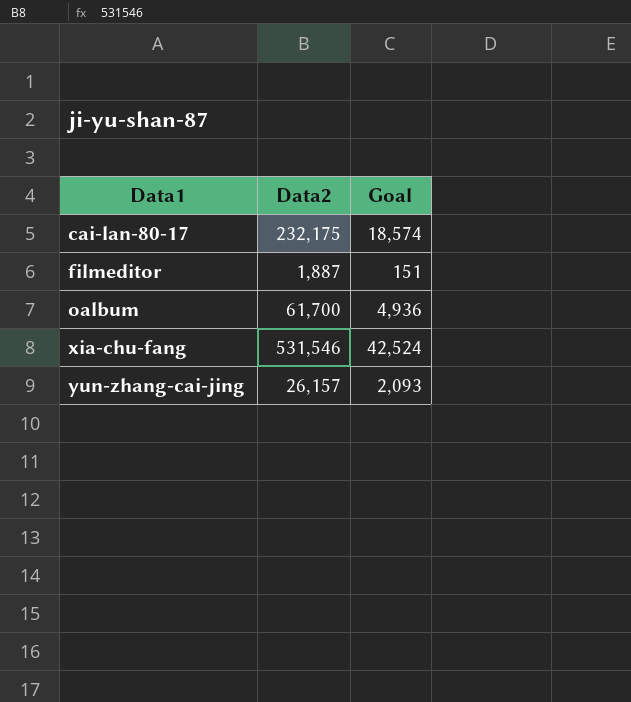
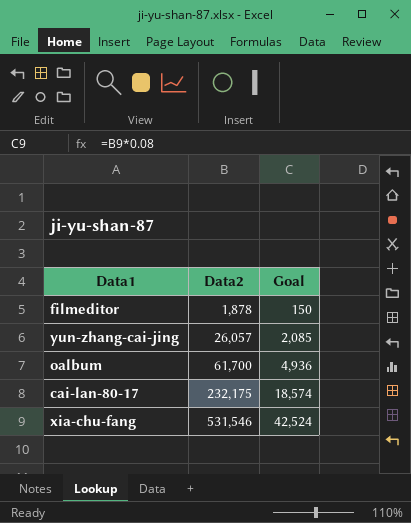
row order: Data1 ascending -> Data2 ascending
filmeditor | Data2: 1,887 -> 1,878
filmeditor | Goal: 151 -> 150
yun-zhang-cai-jing | Data2: 26,157 -> 26,057
yun-zhang-cai-jing | Goal: 2,093 -> 2,085

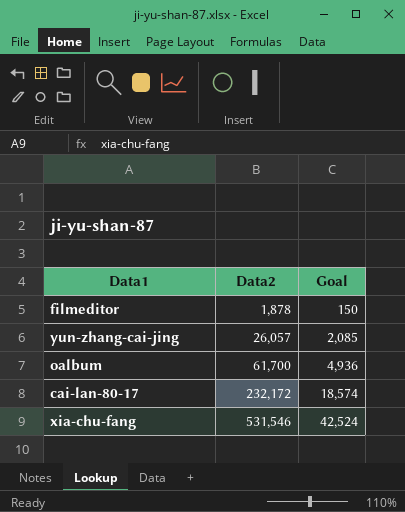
cai-lan-80-17 | Data2: 232,175 -> 232,172

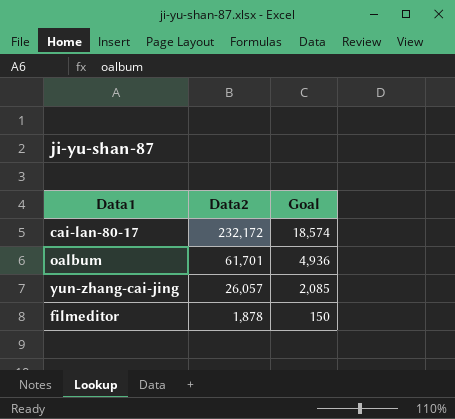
row order: Data2 ascending -> Data2 descending
row xia-chu-fang: 531,546 | 42,524 -> none
oalbum | Data2: 61,700 -> 61,701

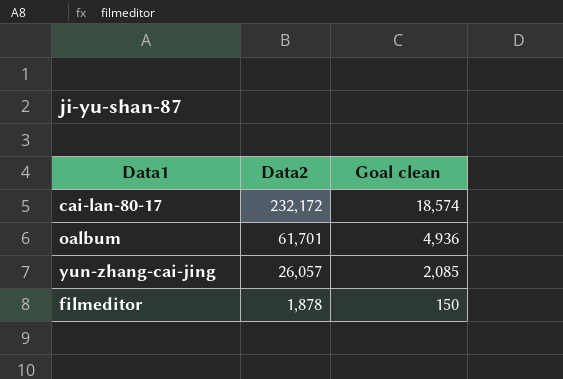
column name: Goal -> Goal clean

